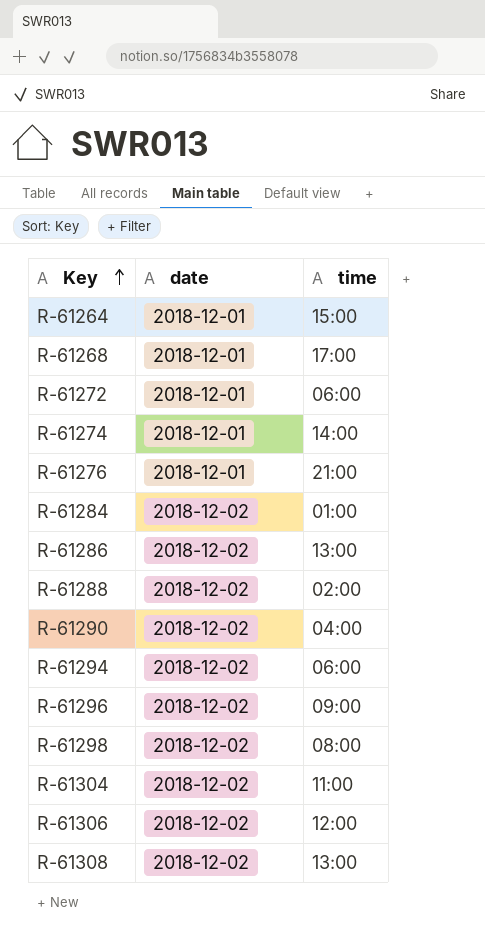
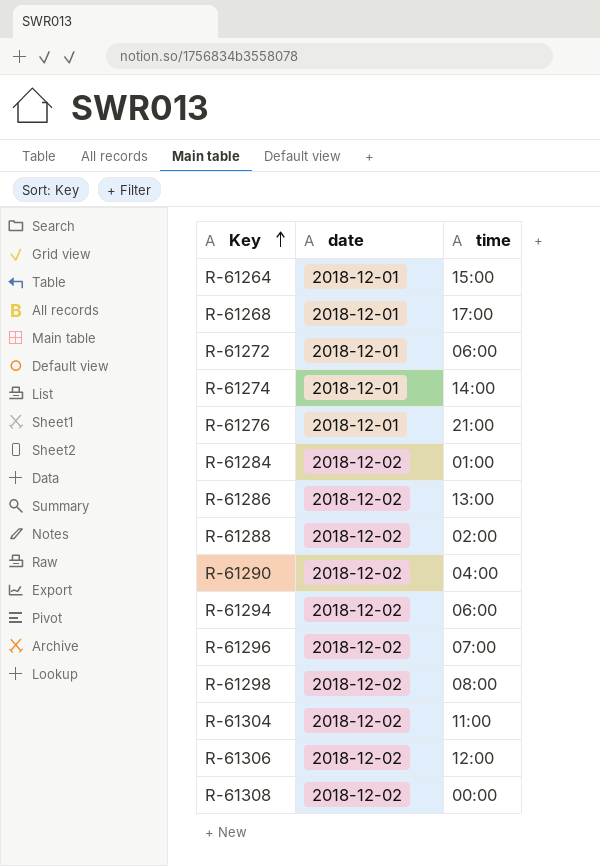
R-61296 | time: 09:00 -> 07:00
R-61308 | time: 13:00 -> 00:00

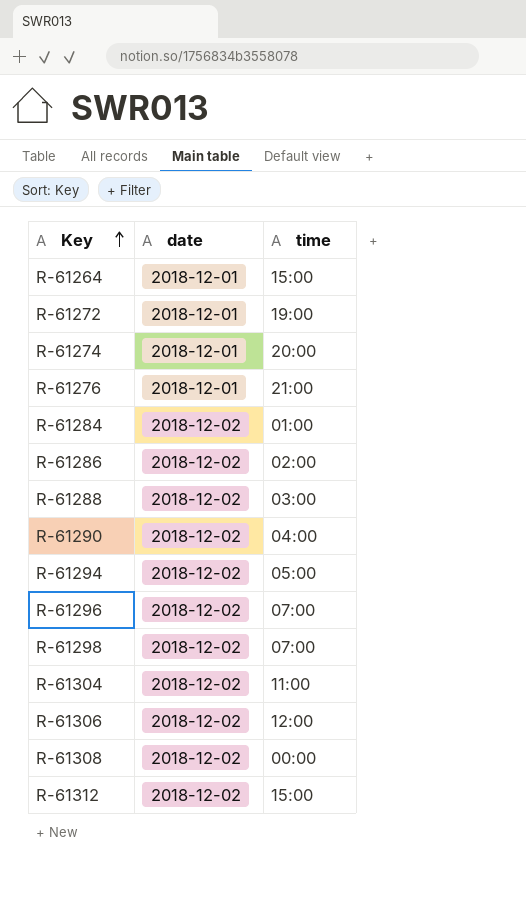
row R-61268: 2018-12-01 | 17:00 -> none
R-61272 | time: 06:00 -> 19:00
R-61274 | time: 14:00 -> 20:00
R-61286 | time: 13:00 -> 02:00
R-61288 | time: 02:00 -> 03:00
R-61294 | time: 06:00 -> 05:00
R-61298 | time: 08:00 -> 07:00
row R-61312: none -> 2018-12-02 | 15:00

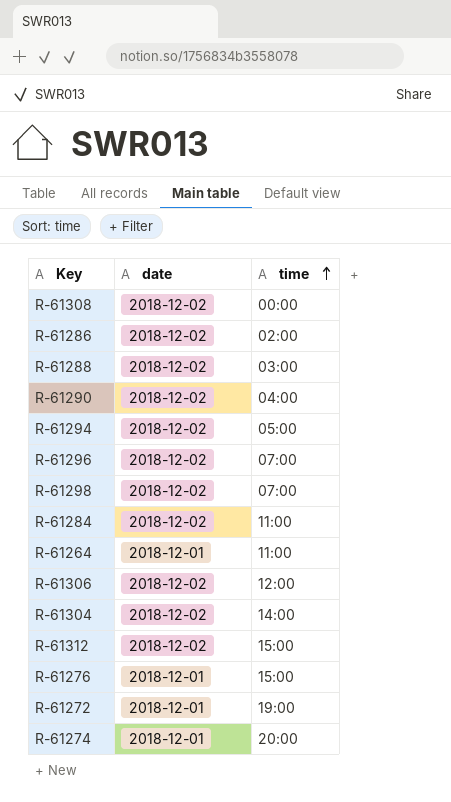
row order: Key ascending -> time ascending
R-61284 | time: 01:00 -> 11:00
R-61264 | time: 15:00 -> 11:00
R-61304 | time: 11:00 -> 14:00
R-61276 | time: 21:00 -> 15:00

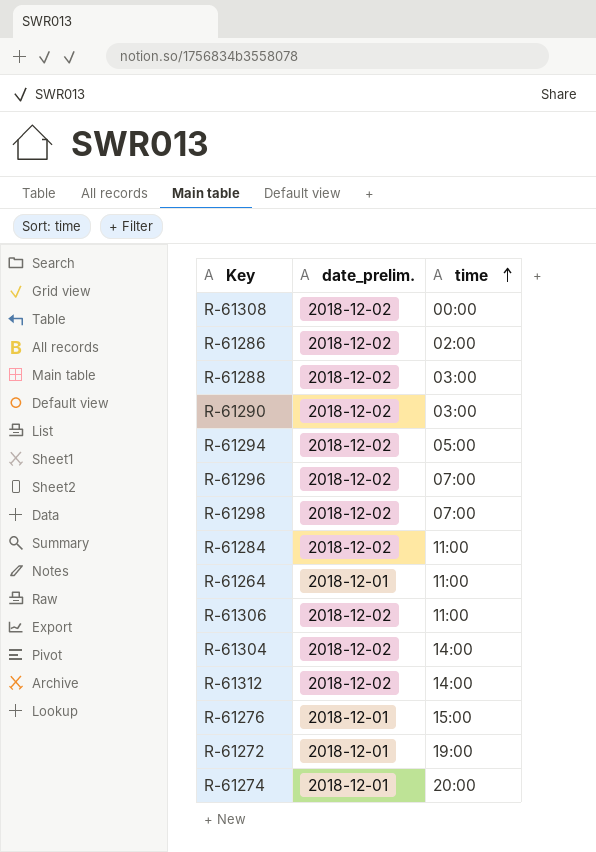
column name: date -> date_prelim.
R-61290 | time: 04:00 -> 03:00
R-61306 | time: 12:00 -> 11:00
R-61312 | time: 15:00 -> 14:00

